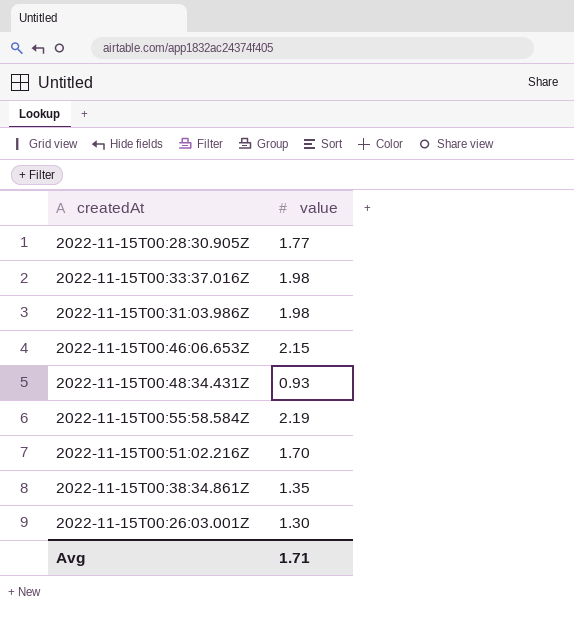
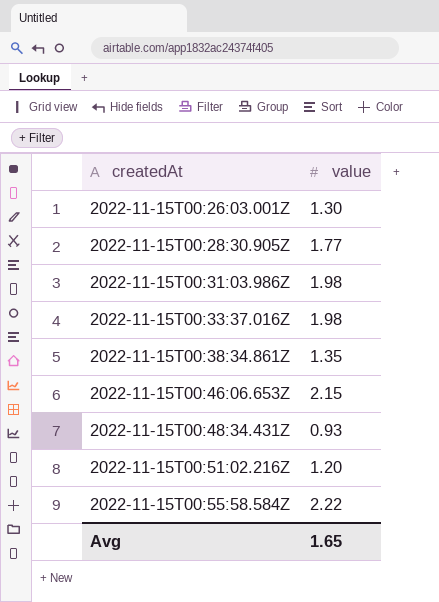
row order: none -> createdAt ascending
2022-11-15T00:51:02.216Z | value: 1.70 -> 1.20
2022-11-15T00:55:58.584Z | value: 2.19 -> 2.22
Avg | value: 1.71 -> 1.65

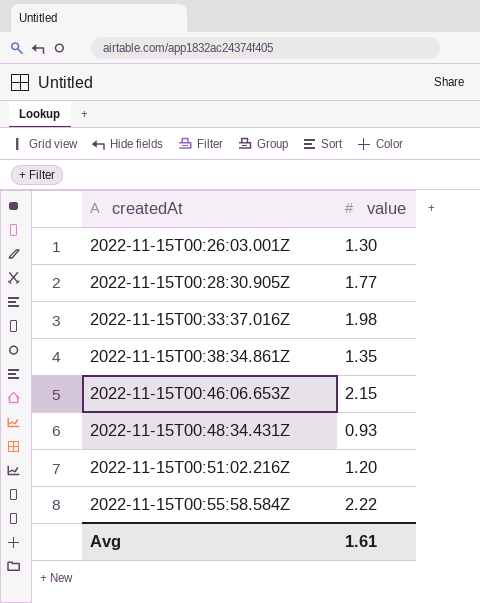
row 2022-11-15T00:31:03.986Z: 1.98 -> none
Avg | value: 1.65 -> 1.61

